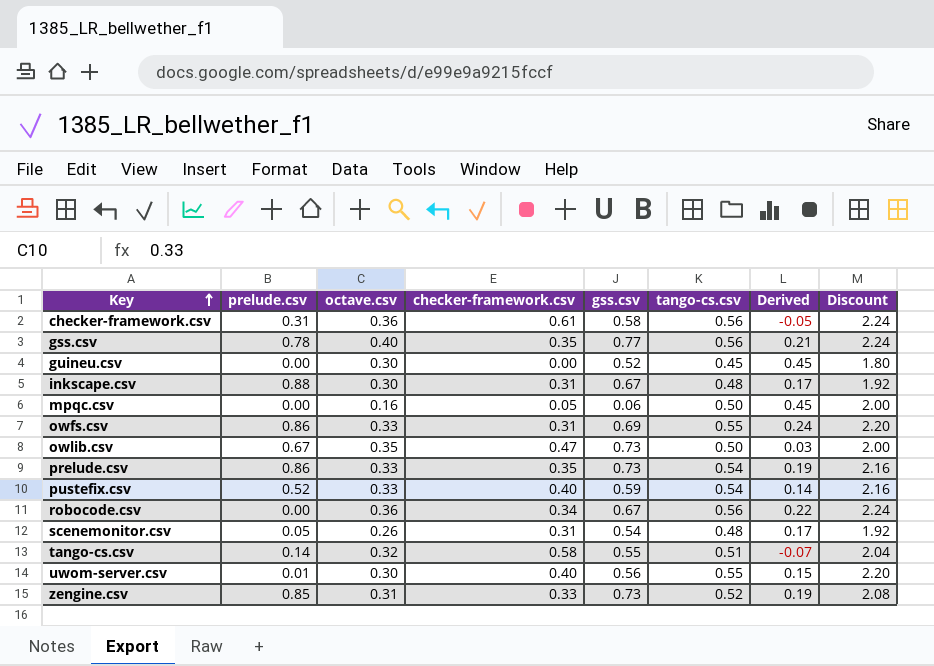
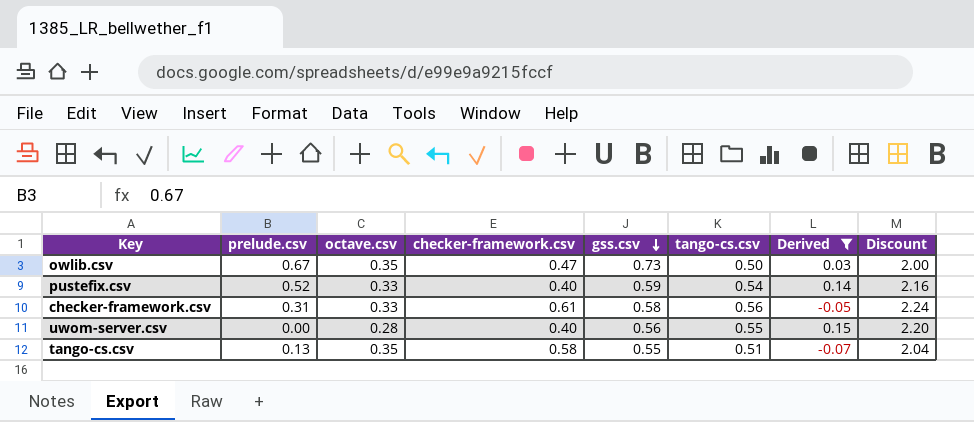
filter: none -> Derived <= 0.15
row order: Key ascending -> gss.csv descending
checker-framework.csv | octave.csv: 0.36 -> 0.33
uwom-server.csv | prelude.csv: 0.01 -> 0.00
uwom-server.csv | octave.csv: 0.30 -> 0.28
tango-cs.csv | prelude.csv: 0.14 -> 0.13
tango-cs.csv | octave.csv: 0.32 -> 0.35

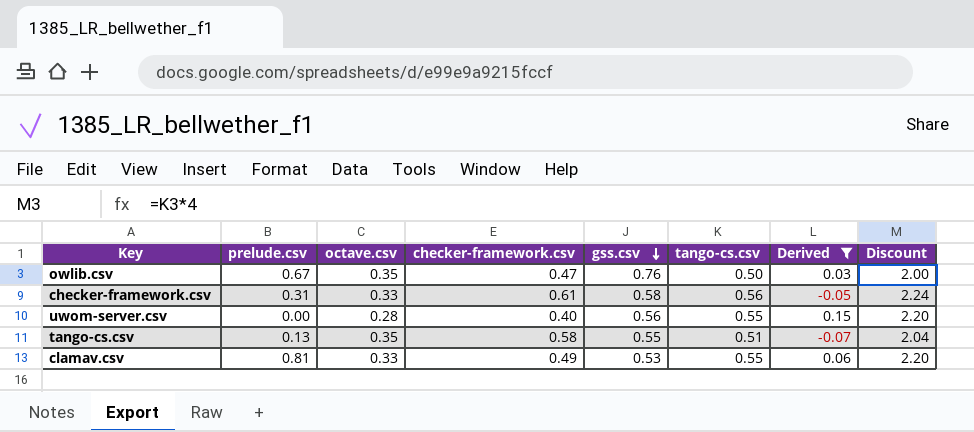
row pustefix.csv: 0.52 | 0.33 | 0.40 | 0.59 | 0.54 | 0.14 | 2.16 -> none
owlib.csv | gss.csv: 0.73 -> 0.76
row clamav.csv: none -> 0.81 | 0.33 | 0.49 | 0.53 | 0.55 | 0.06 | 2.20

